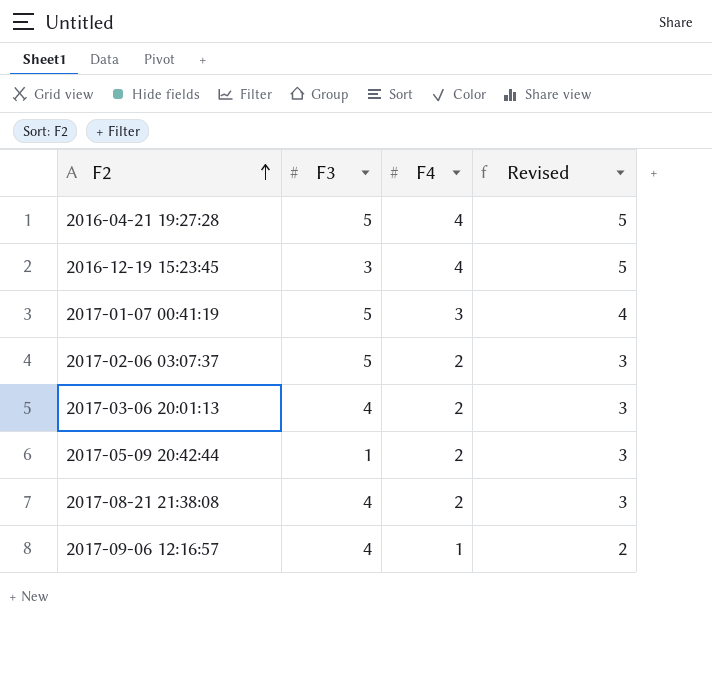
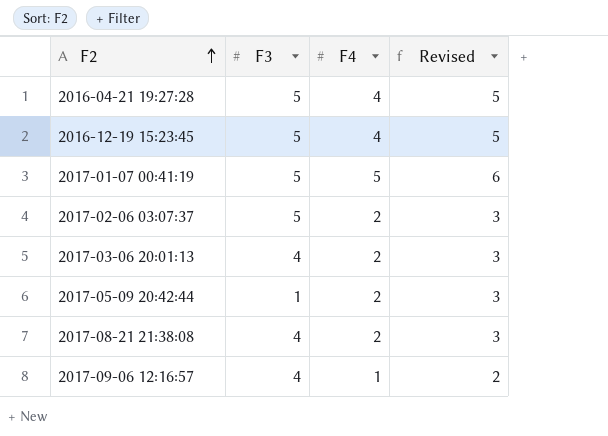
2016-12-19 15:23:45 | F3: 3 -> 5
2017-01-07 00:41:19 | F4: 3 -> 5
2017-01-07 00:41:19 | Revised: 4 -> 6

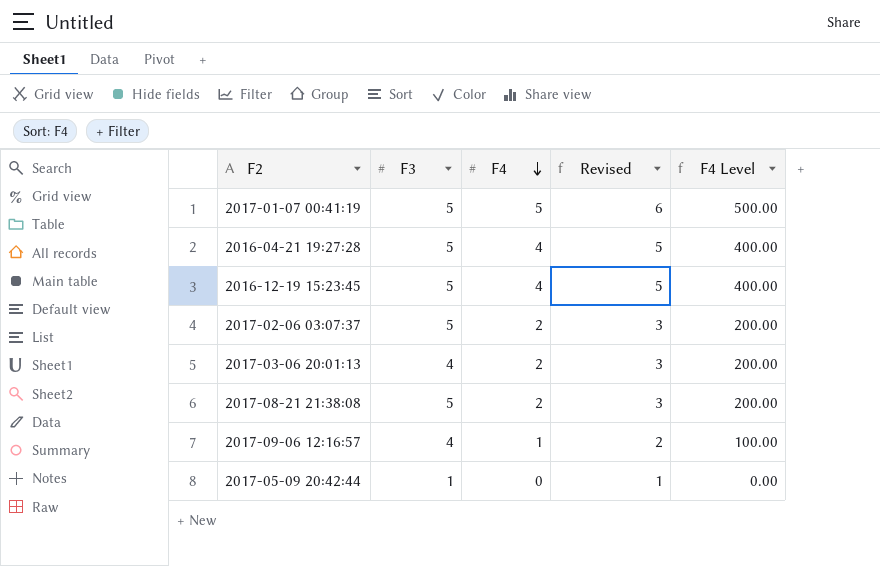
row order: F2 ascending -> F4 descending
column F4 Level | formula: none -> [F4] * 100
2017-08-21 21:38:08 | F3: 4 -> 5
2017-05-09 20:42:44 | F4: 2 -> 0
2017-05-09 20:42:44 | Revised: 3 -> 1

